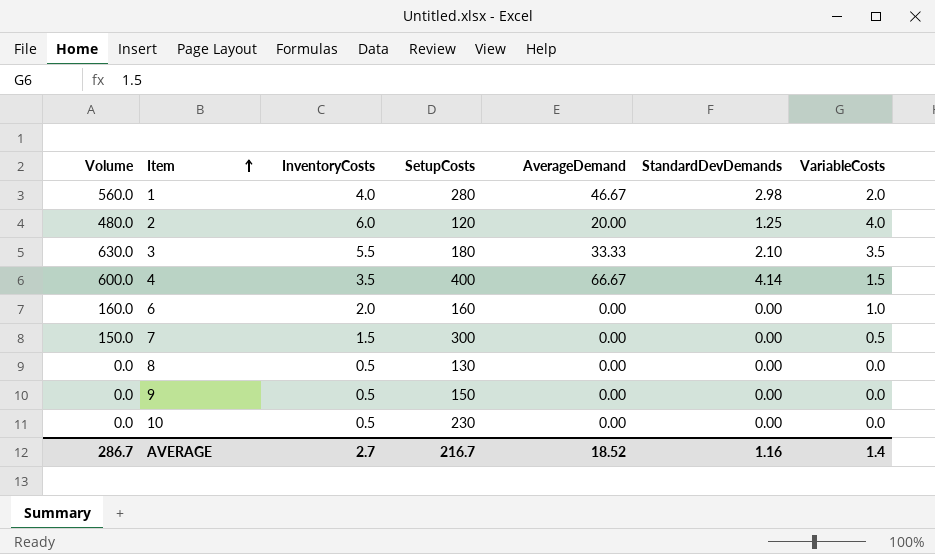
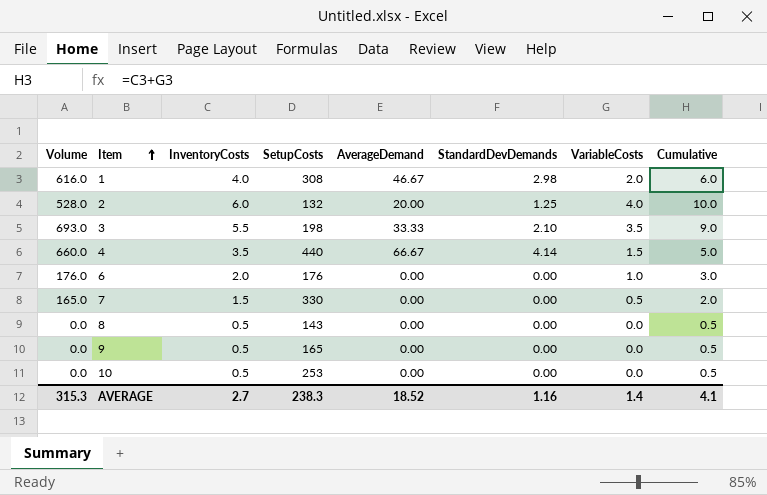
column Cumulative | formula: none -> [InventoryCosts] + [VariableCosts]
1 | Volume: 560.0 -> 616.0
1 | SetupCosts: 280 -> 308
2 | Volume: 480.0 -> 528.0
2 | SetupCosts: 120 -> 132
3 | Volume: 630.0 -> 693.0
3 | SetupCosts: 180 -> 198
4 | Volume: 600.0 -> 660.0
4 | SetupCosts: 400 -> 440
6 | Volume: 160.0 -> 176.0
6 | SetupCosts: 160 -> 176
7 | Volume: 150.0 -> 165.0
7 | SetupCosts: 300 -> 330
8 | SetupCosts: 130 -> 143
9 | SetupCosts: 150 -> 165
10 | SetupCosts: 230 -> 253
AVERAGE | Volume: 286.7 -> 315.3
AVERAGE | SetupCosts: 216.7 -> 238.3

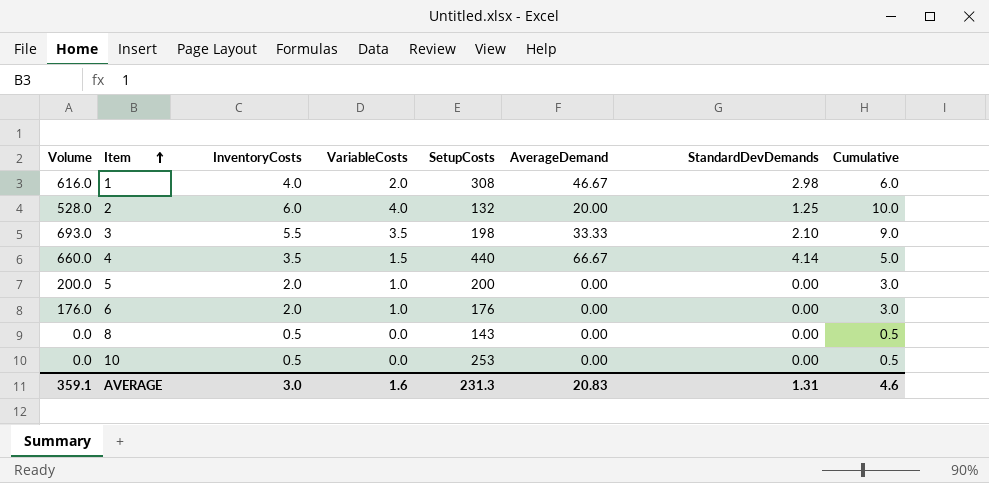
column VariableCosts | position: 7 -> 4
row 7: 165.0 | 1.5 | 330 | 0.00 | 0.00 | 0.5 | 2.0 -> none
row 9: 0.0 | 0.5 | 165 | 0.00 | 0.00 | 0.0 | 0.5 -> none
row 5: none -> 200.0 | 2.0 | 1.0 | 200 | 0.00 | 0.00 | 3.0
AVERAGE | Volume: 315.3 -> 359.1
AVERAGE | InventoryCosts: 2.7 -> 3.0
AVERAGE | VariableCosts: 1.4 -> 1.6
AVERAGE | SetupCosts: 238.3 -> 231.3
AVERAGE | AverageDemand: 18.52 -> 20.83
AVERAGE | StandardDevDemands: 1.16 -> 1.31
AVERAGE | Cumulative: 4.1 -> 4.6

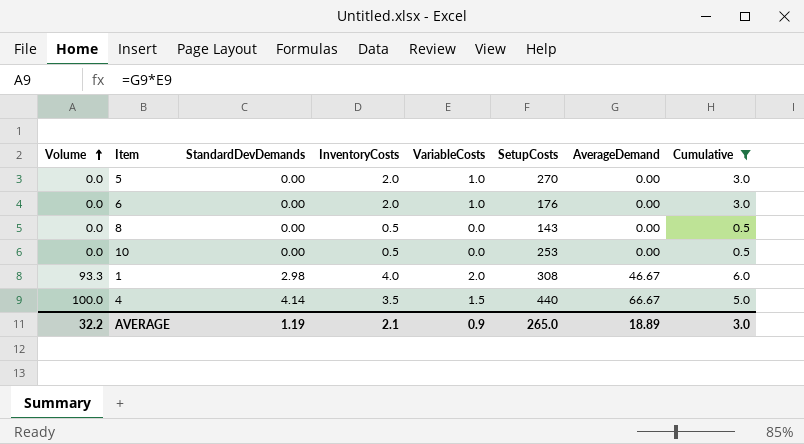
filter: none -> Cumulative <= 6.0
row order: Item ascending -> Volume ascending
column Volume | formula: [VariableCosts] * [SetupCosts] -> [VariableCosts] * [AverageDemand]
column StandardDevDemands | position: 7 -> 3
5 | SetupCosts: 200 -> 270
AVERAGE | Volume: 359.1 -> 32.2
AVERAGE | StandardDevDemands: 1.31 -> 1.19
AVERAGE | InventoryCosts: 3.0 -> 2.1
AVERAGE | VariableCosts: 1.6 -> 0.9
AVERAGE | SetupCosts: 231.3 -> 265.0
AVERAGE | AverageDemand: 20.83 -> 18.89
AVERAGE | Cumulative: 4.6 -> 3.0

